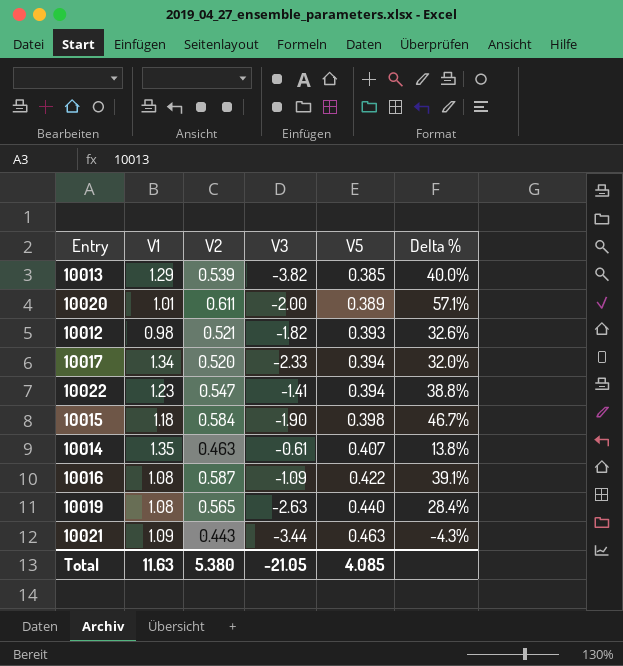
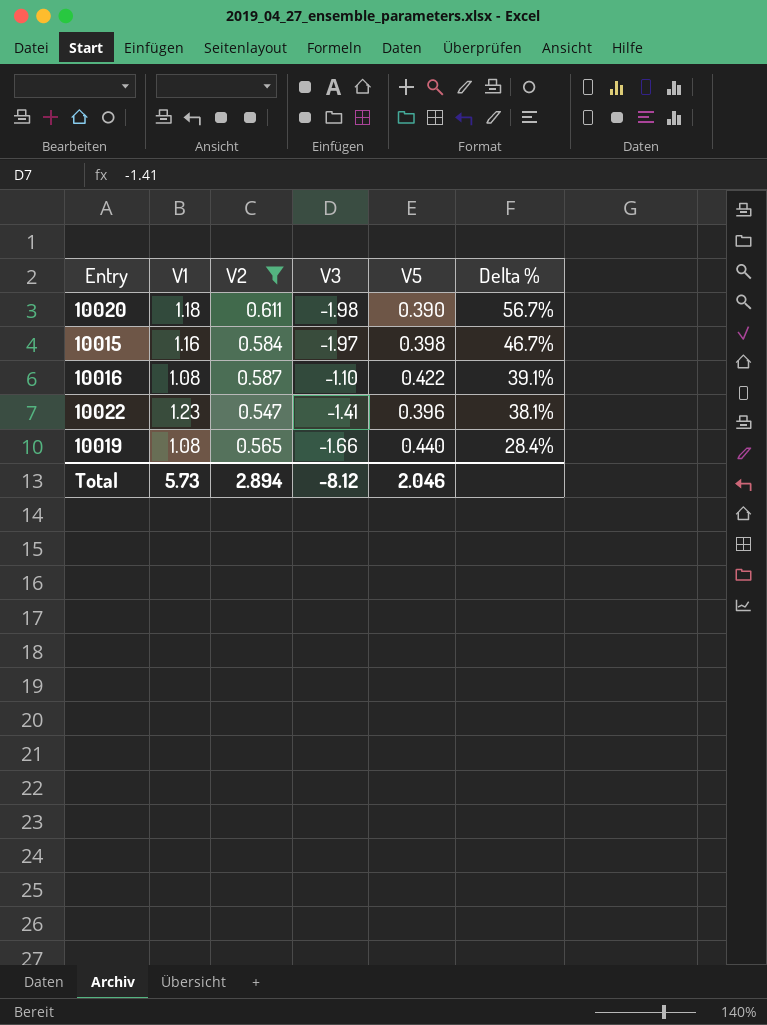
filter: none -> V2 >= 0.547
row order: V5 ascending -> Delta % descending
10020 | V1: 1.01 -> 1.18
10020 | V3: -2.00 -> -1.98
10020 | V5: 0.389 -> 0.390
10020 | Delta %: 57.1% -> 56.7%
10015 | V1: 1.18 -> 1.16
10015 | V3: -1.90 -> -1.97
10016 | V3: -1.09 -> -1.10
10022 | V5: 0.394 -> 0.396
10022 | Delta %: 38.8% -> 38.1%
10019 | V3: -2.63 -> -1.66
Total | V1: 11.63 -> 5.73
Total | V2: 5.380 -> 2.894
Total | V3: -21.05 -> -8.12
Total | V5: 4.085 -> 2.046

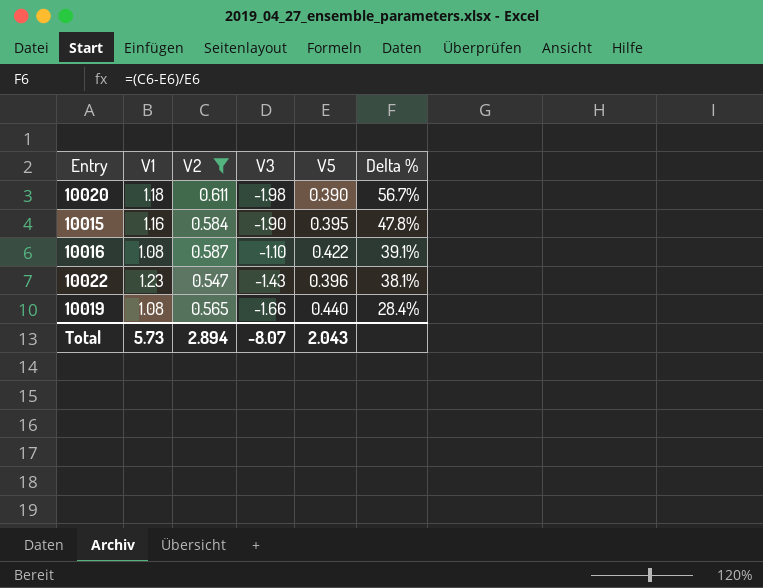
10015 | V3: -1.97 -> -1.90
10015 | V5: 0.398 -> 0.395
10015 | Delta %: 46.7% -> 47.8%
10022 | V3: -1.41 -> -1.43
Total | V3: -8.12 -> -8.07
Total | V5: 2.046 -> 2.043

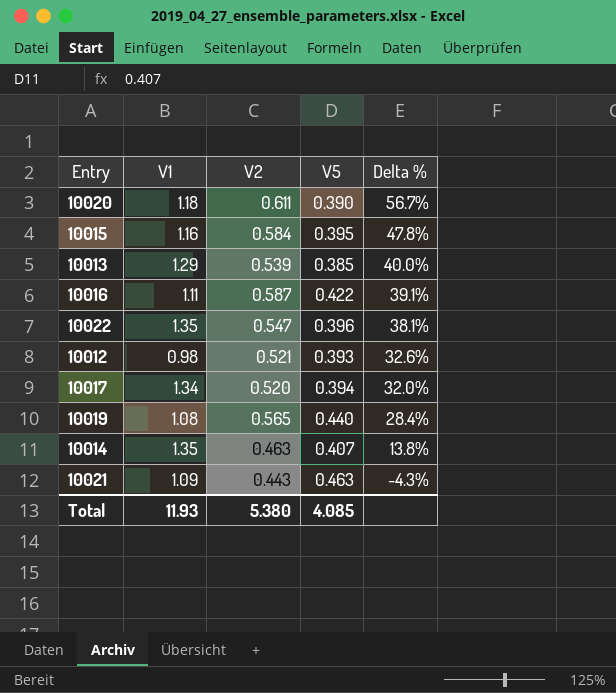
filter: V2 >= 0.547 -> none
column V3 | position: 4 -> none
10016 | V1: 1.08 -> 1.11
10022 | V1: 1.23 -> 1.35
Total | V1: 5.73 -> 11.93
Total | V2: 2.894 -> 5.380
Total | V5: 2.043 -> 4.085

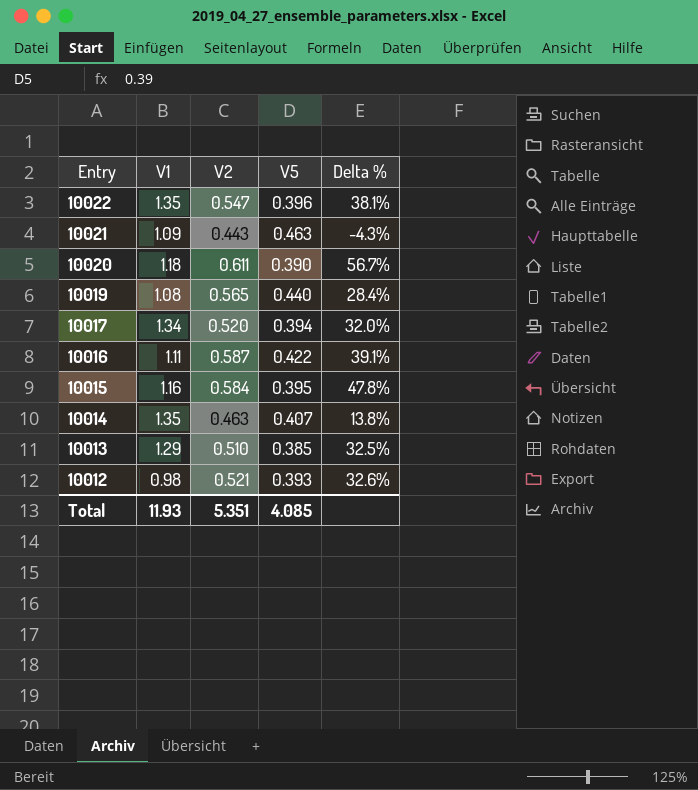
row order: Delta % descending -> Entry descending
10013 | V2: 0.539 -> 0.510
10013 | Delta %: 40.0% -> 32.5%
Total | V2: 5.380 -> 5.351

